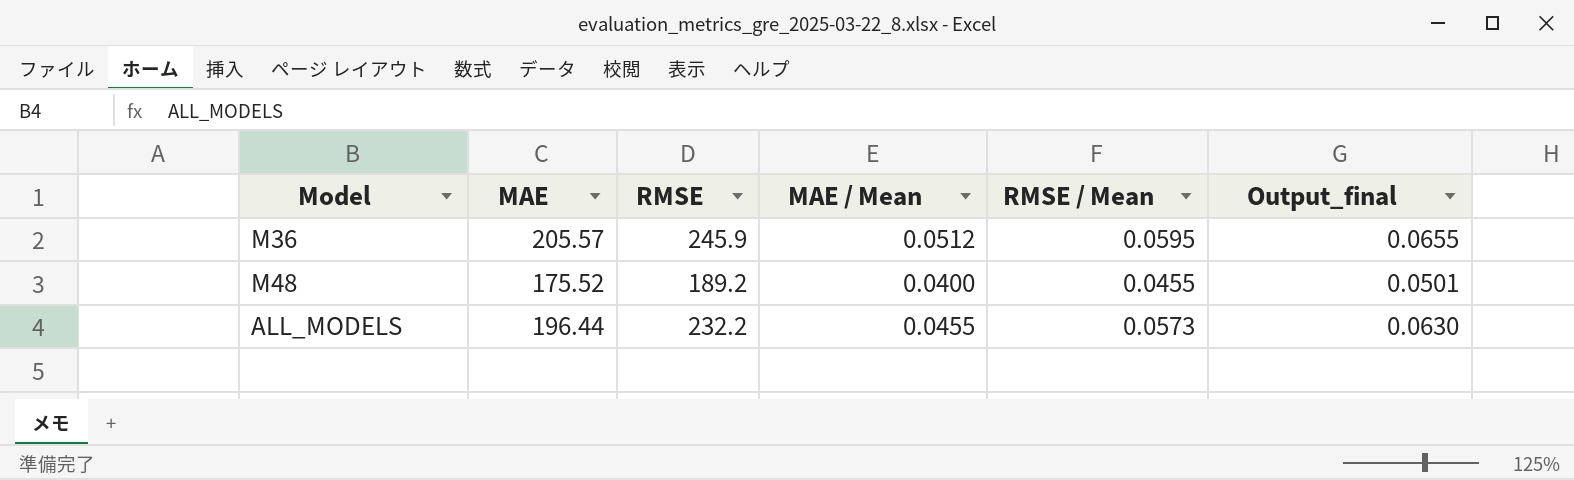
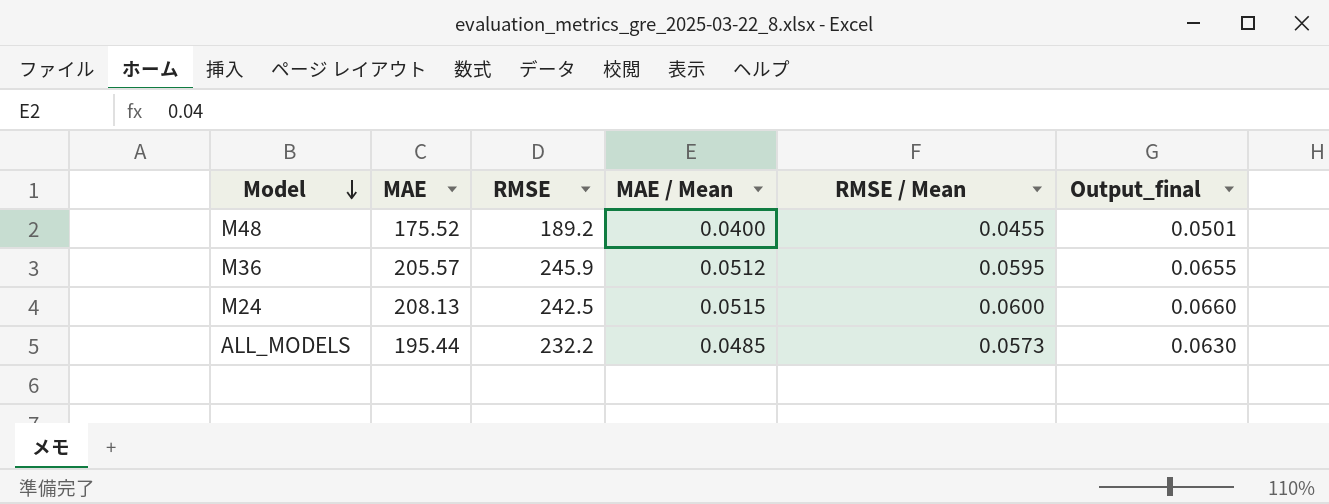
row order: none -> Model descending
row M24: none -> 208.13 | 242.5 | 0.0515 | 0.0600 | 0.0660
ALL_MODELS | MAE: 196.44 -> 195.44
ALL_MODELS | MAE / Mean: 0.0455 -> 0.0485

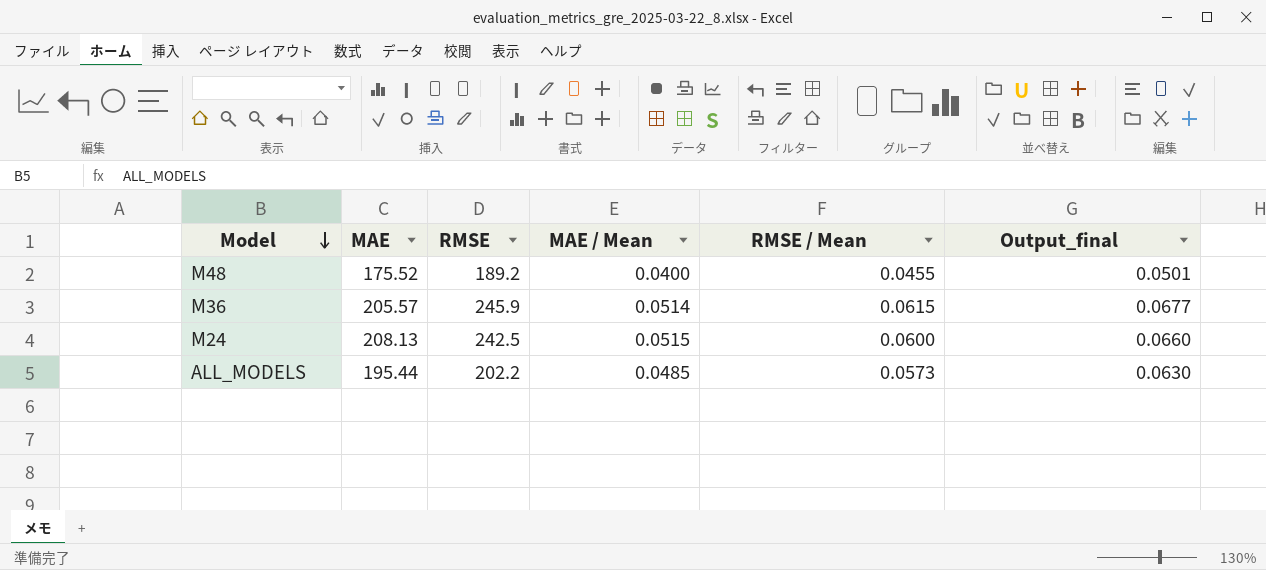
M36 | MAE / Mean: 0.0512 -> 0.0514
M36 | RMSE / Mean: 0.0595 -> 0.0615
M36 | Output_final: 0.0655 -> 0.0677
ALL_MODELS | RMSE: 232.2 -> 202.2

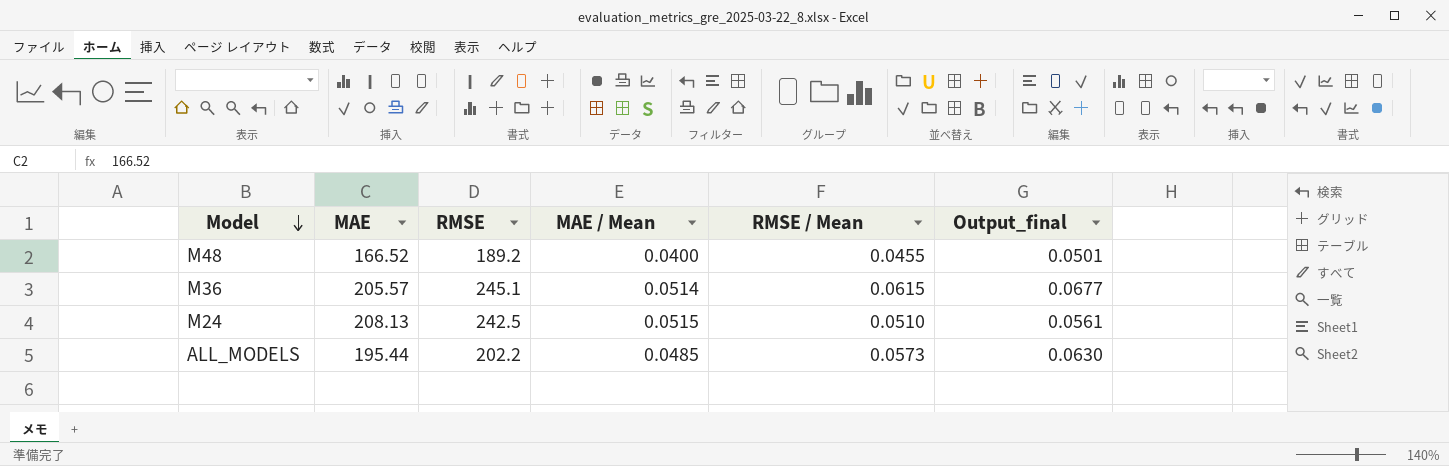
M48 | MAE: 175.52 -> 166.52
M36 | RMSE: 245.9 -> 245.1
M24 | RMSE / Mean: 0.0600 -> 0.0510
M24 | Output_final: 0.0660 -> 0.0561

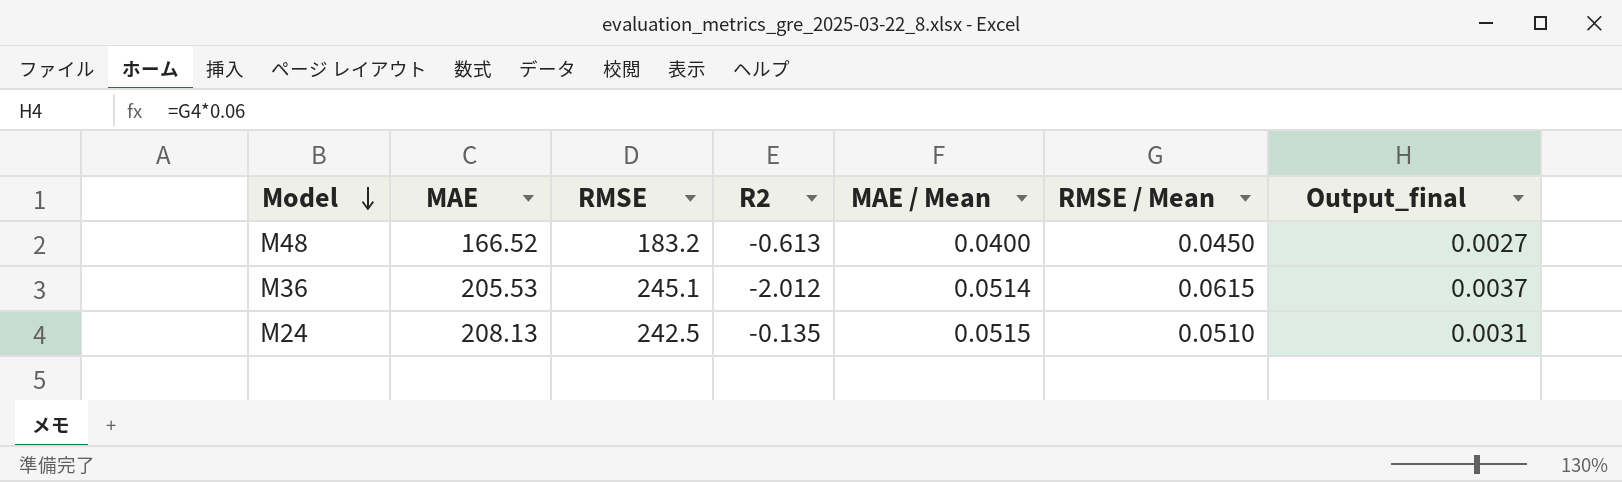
column R2 | position: none -> 4
column Output_final | formula: [RMSE / Mean] * 1.1 -> [RMSE / Mean] * 0.06
row ALL_MODELS: 195.44 | 202.2 | 0.0485 | 0.0573 | 0.0630 -> none
M48 | RMSE: 189.2 -> 183.2
M48 | RMSE / Mean: 0.0455 -> 0.0450
M36 | MAE: 205.57 -> 205.53

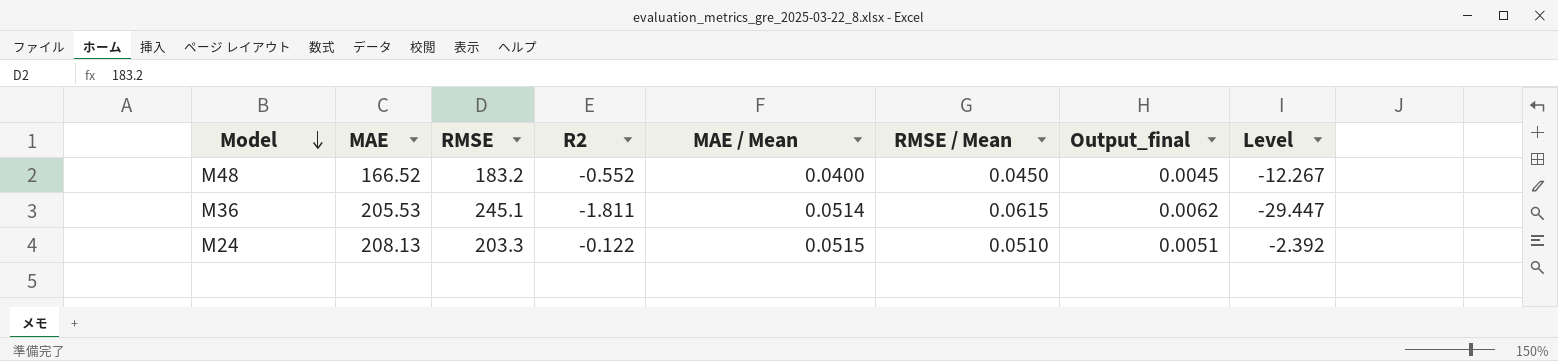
column Output_final | formula: [RMSE / Mean] * 0.06 -> [RMSE / Mean] * 0.1
column Level | formula: none -> [R2] / [RMSE / Mean]
M48 | R2: -0.613 -> -0.552
M36 | R2: -2.012 -> -1.811
M24 | RMSE: 242.5 -> 203.3
M24 | R2: -0.135 -> -0.122

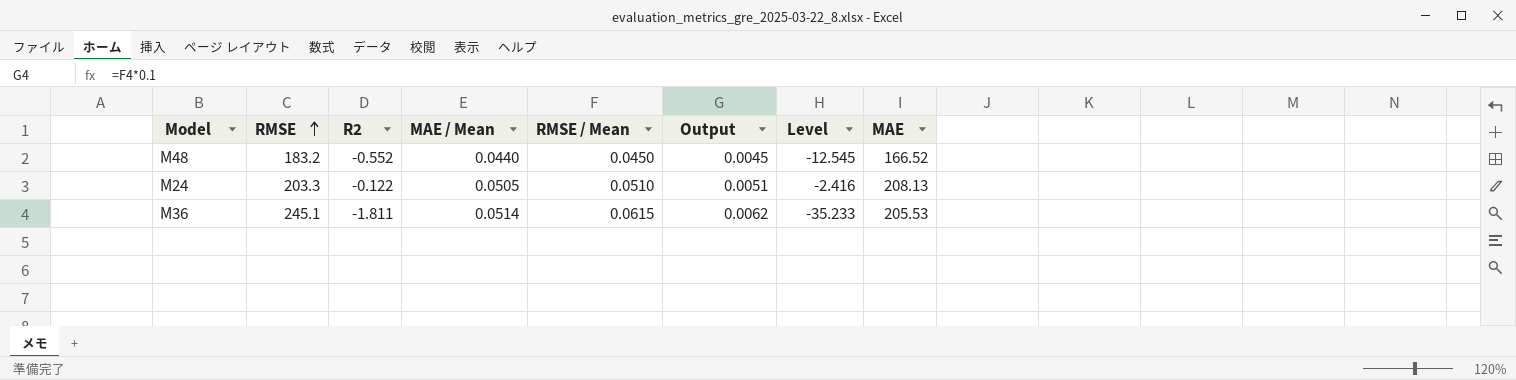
row order: Model descending -> RMSE ascending
column name: Output_final -> Output
column Level | formula: [R2] / [RMSE / Mean] -> [R2] / [MAE / Mean]
column MAE | position: 2 -> 8
M48 | MAE / Mean: 0.0400 -> 0.0440
M24 | MAE / Mean: 0.0515 -> 0.0505

